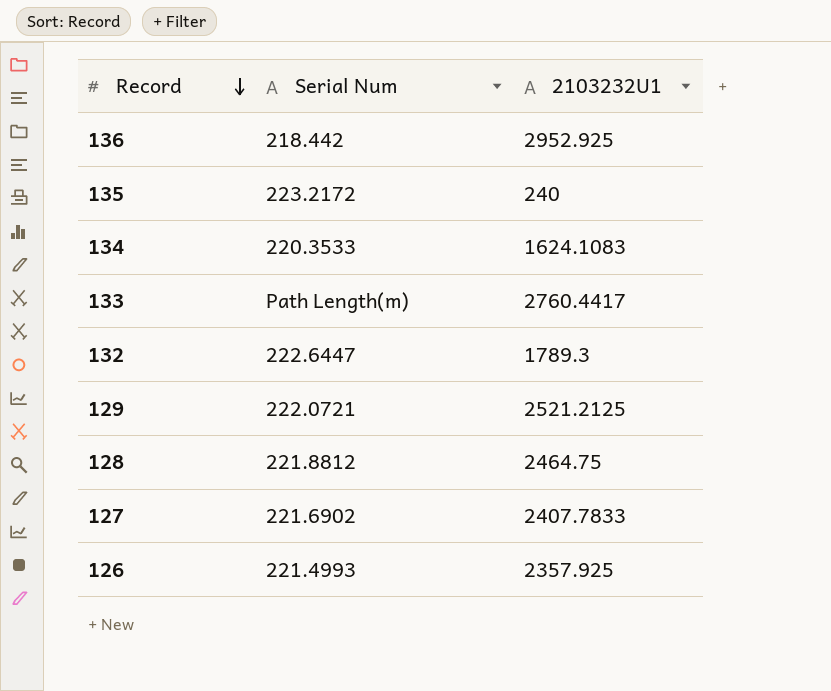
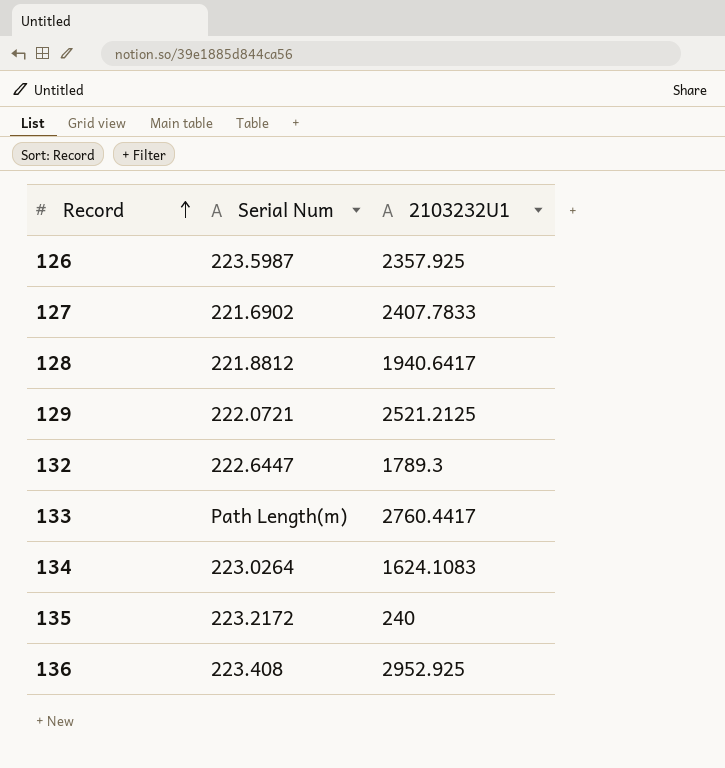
row order: Record descending -> Record ascending
126 | Serial Num: 221.4993 -> 223.5987
128 | 2103232U1: 2464.75 -> 1940.6417
134 | Serial Num: 220.3533 -> 223.0264
136 | Serial Num: 218.442 -> 223.408

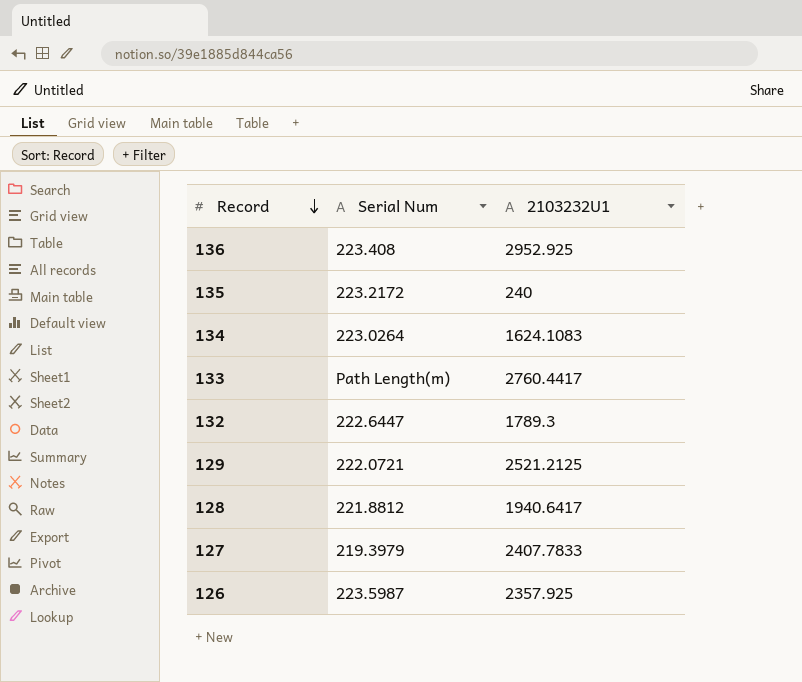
row order: Record ascending -> Record descending
127 | Serial Num: 221.6902 -> 219.3979

